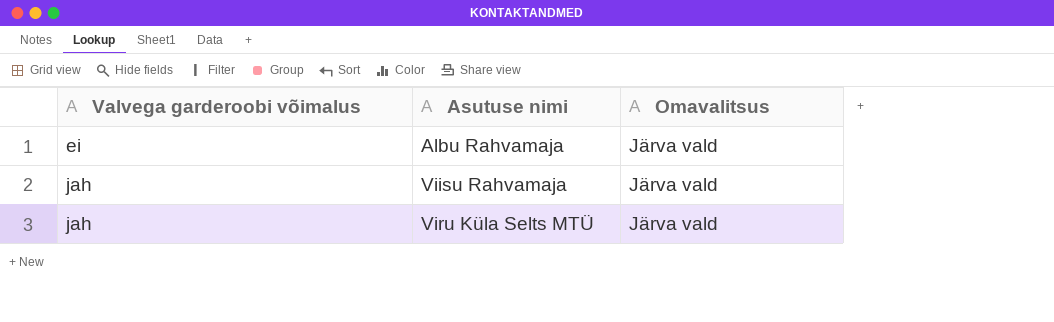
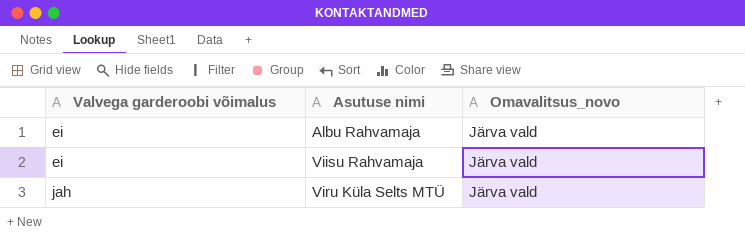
column name: Omavalitsus -> Omavalitsus_novo
Viisu Rahvamaja | Valvega garderoobi võimalus: jah -> ei

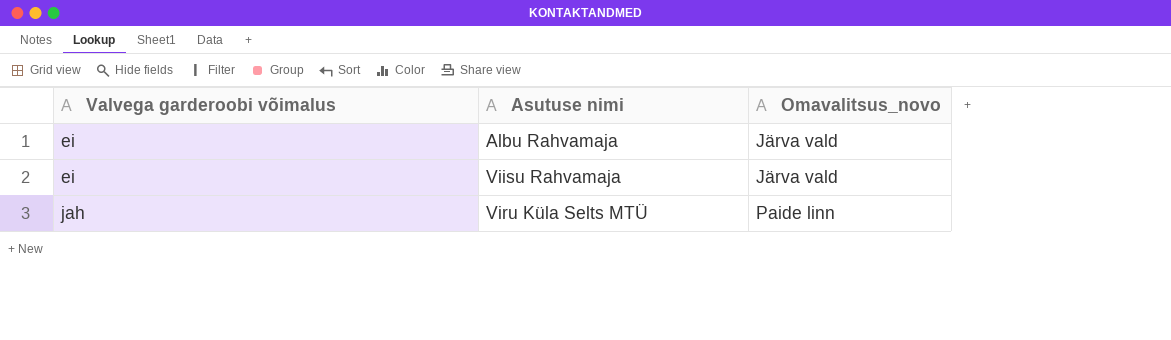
Viru Küla Selts MTÜ | Omavalitsus_novo: Järva vald -> Paide linn

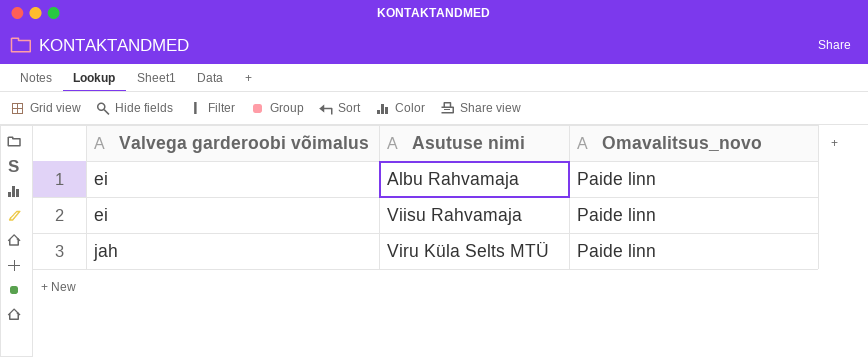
Albu Rahvamaja | Omavalitsus_novo: Järva vald -> Paide linn
Viisu Rahvamaja | Omavalitsus_novo: Järva vald -> Paide linn

